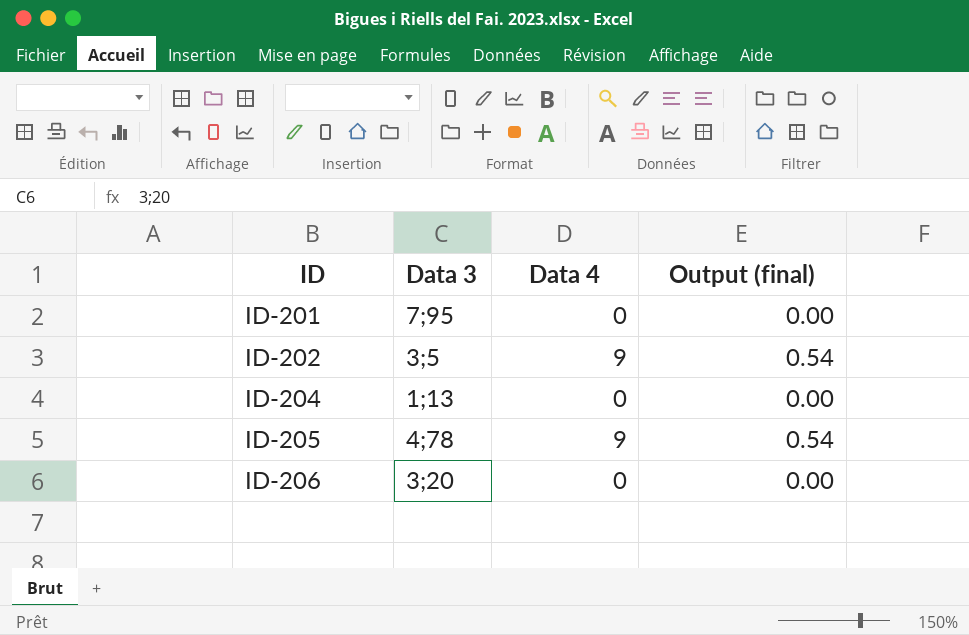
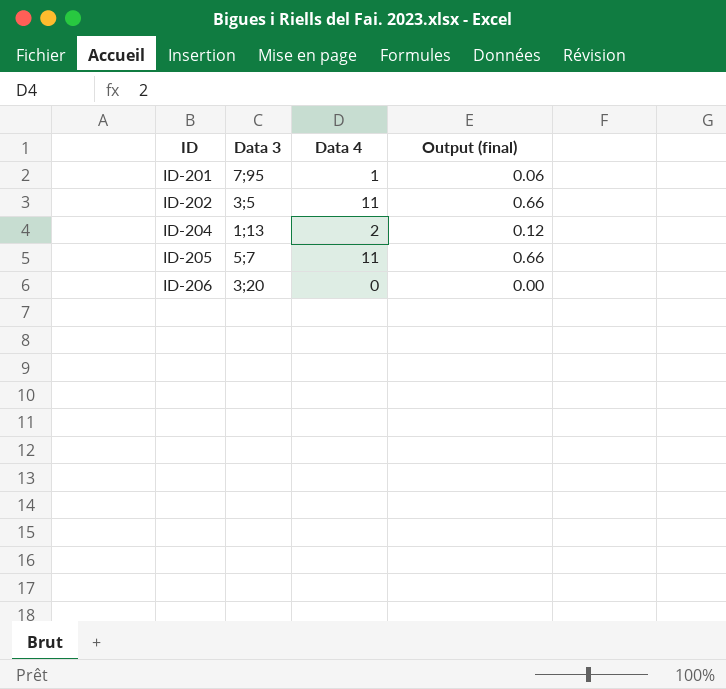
ID-201 | Data 4: 0 -> 1
ID-201 | Output (final): 0.00 -> 0.06
ID-202 | Data 4: 9 -> 11
ID-202 | Output (final): 0.54 -> 0.66
ID-204 | Data 4: 0 -> 2
ID-204 | Output (final): 0.00 -> 0.12
ID-205 | Data 3: 4;78 -> 5;7
ID-205 | Data 4: 9 -> 11
ID-205 | Output (final): 0.54 -> 0.66

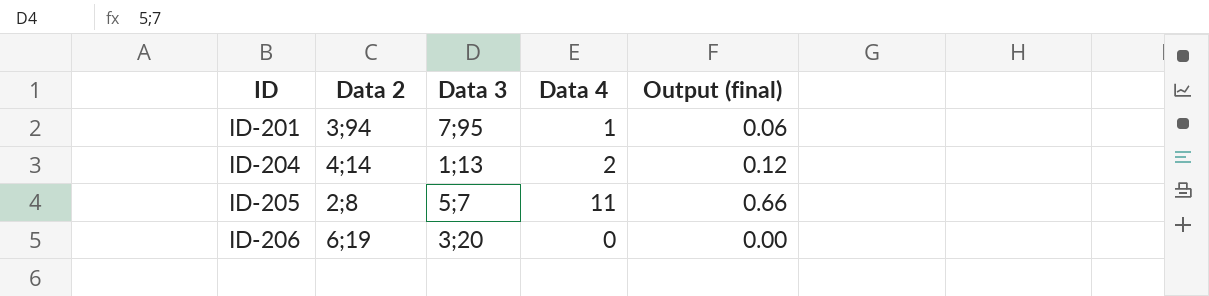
column Data 2 | position: none -> 2
row ID-202: 3;5 | 11 | 0.66 -> none

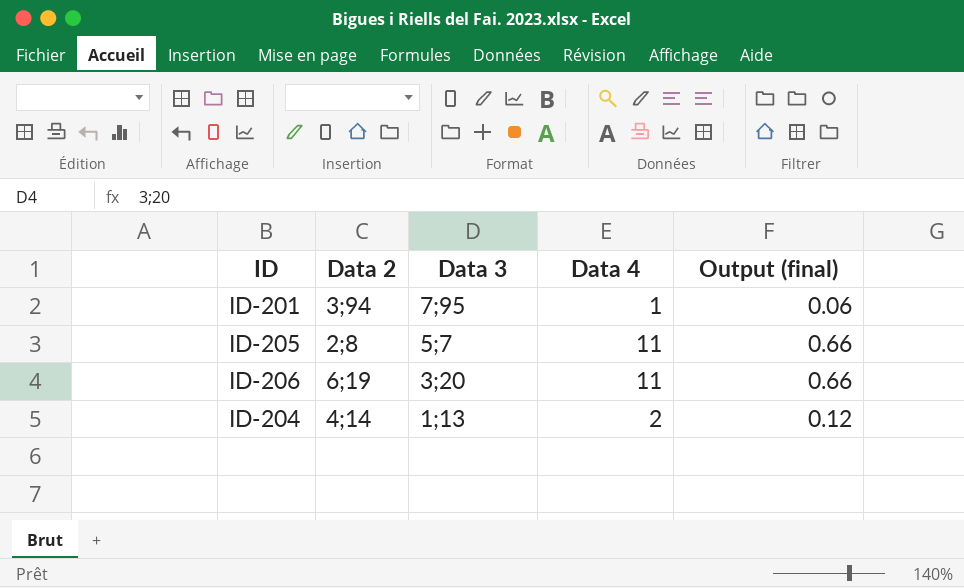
row order: ID ascending -> Data 3 descending
ID-206 | Data 4: 0 -> 11
ID-206 | Output (final): 0.00 -> 0.66

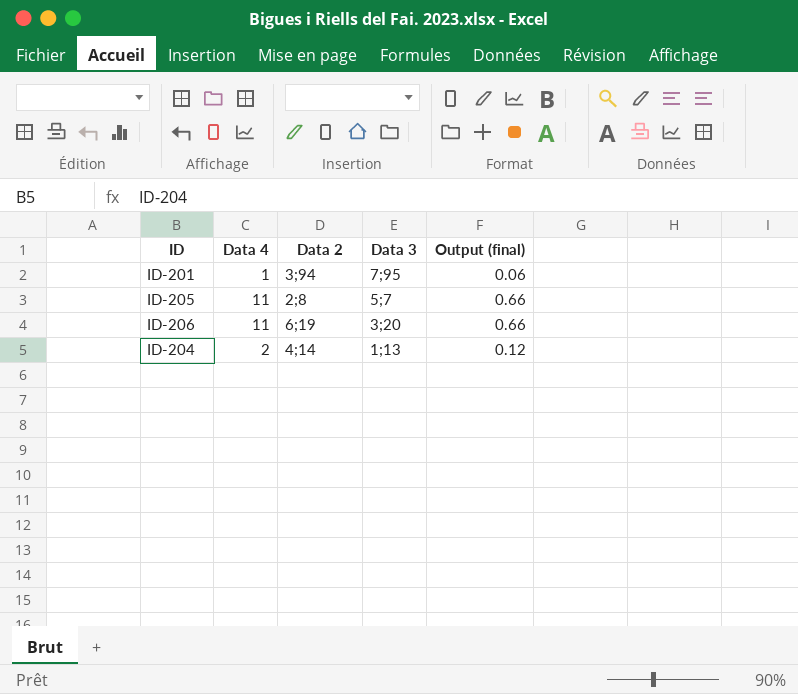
column Data 4 | position: 4 -> 2

